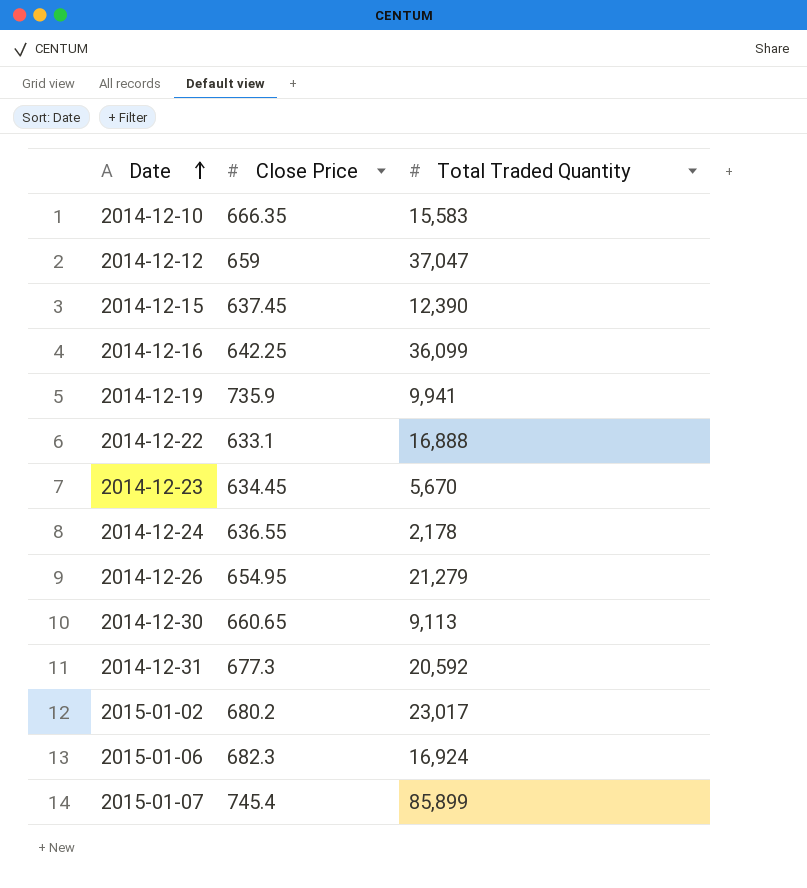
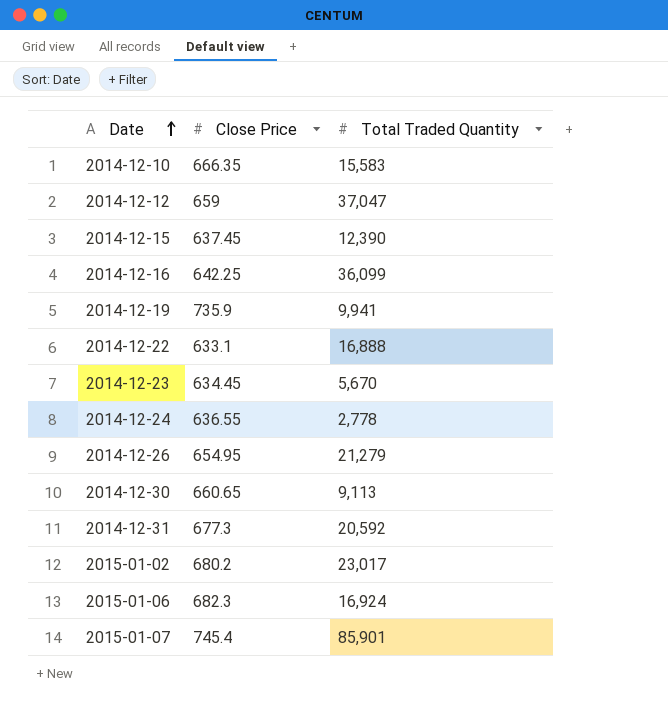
2014-12-24 | Total Traded Quantity: 2,178 -> 2,778
2015-01-07 | Total Traded Quantity: 85,899 -> 85,901

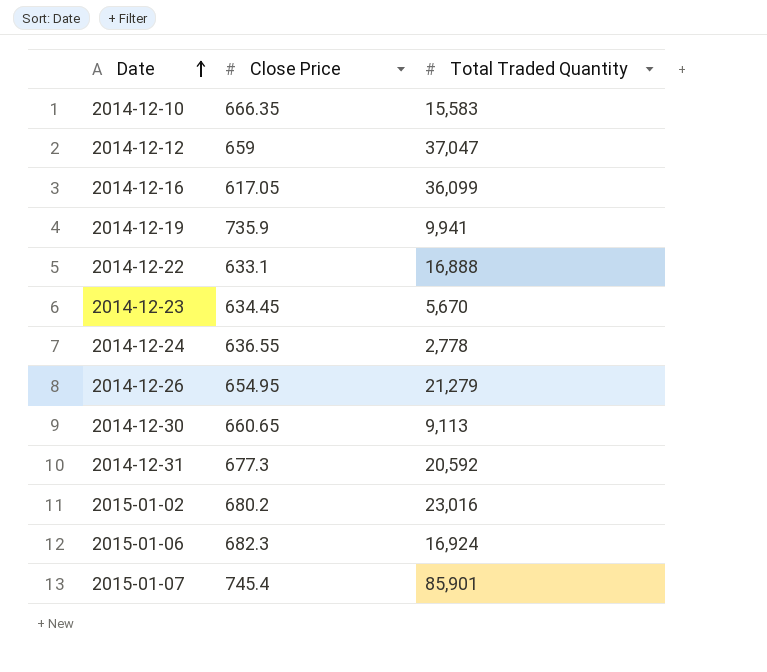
row 2014-12-15: 637.45 | 12,390 -> none
2014-12-16 | Close Price: 642.25 -> 617.05
2015-01-02 | Total Traded Quantity: 23,017 -> 23,016

